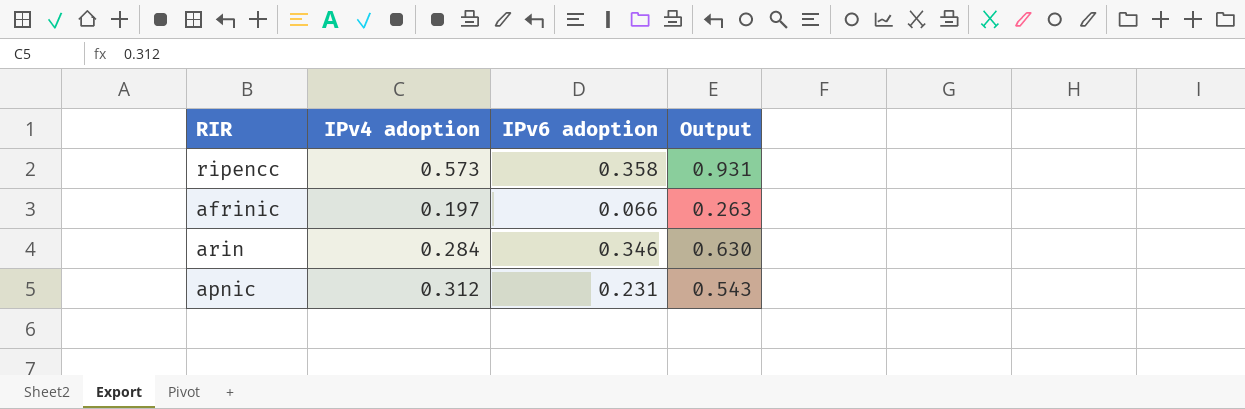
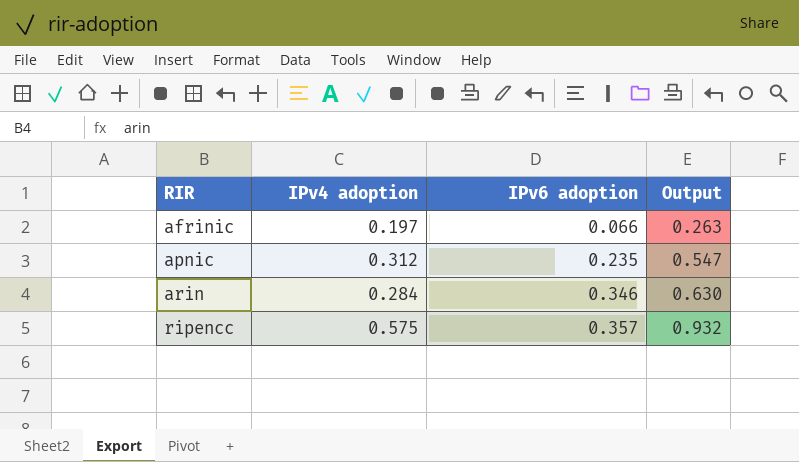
row order: none -> RIR ascending
apnic | IPv6 adoption: 0.231 -> 0.235
apnic | Output: 0.543 -> 0.547
ripencc | IPv4 adoption: 0.573 -> 0.575
ripencc | IPv6 adoption: 0.358 -> 0.357
ripencc | Output: 0.931 -> 0.932

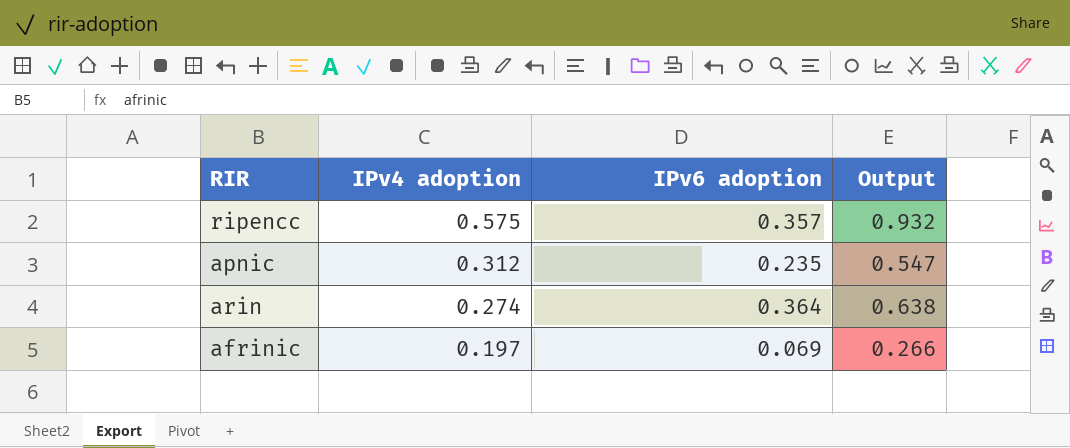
row order: RIR ascending -> IPv4 adoption descending
arin | IPv4 adoption: 0.284 -> 0.274
arin | IPv6 adoption: 0.346 -> 0.364
arin | Output: 0.630 -> 0.638
afrinic | IPv6 adoption: 0.066 -> 0.069
afrinic | Output: 0.263 -> 0.266

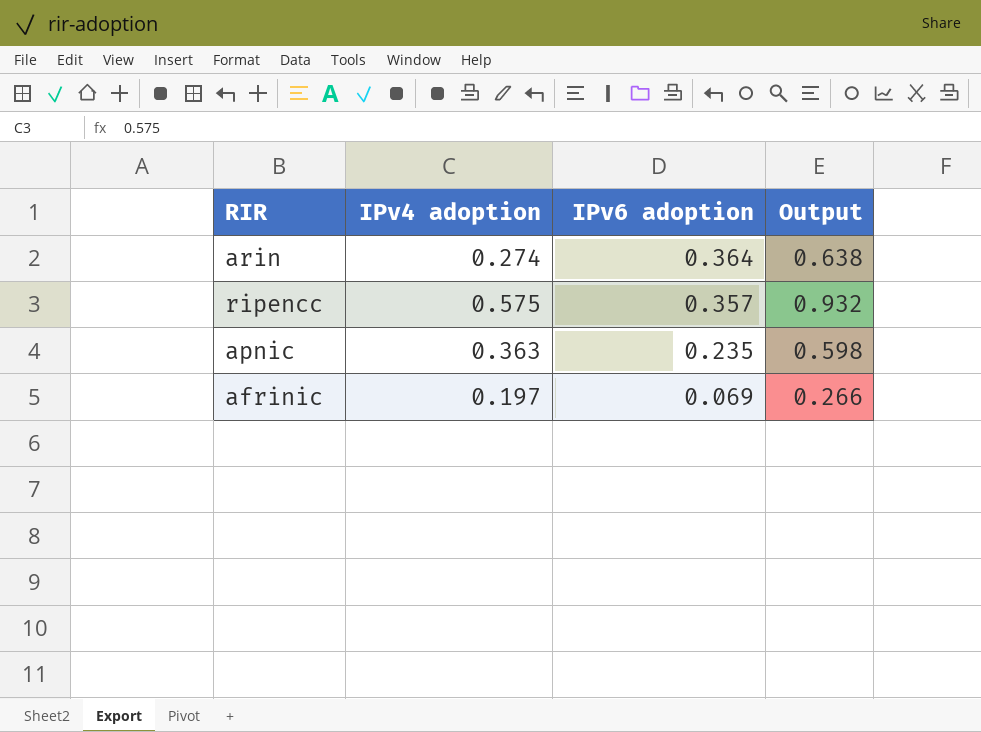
row order: IPv4 adoption descending -> IPv6 adoption descending
apnic | IPv4 adoption: 0.312 -> 0.363
apnic | Output: 0.547 -> 0.598

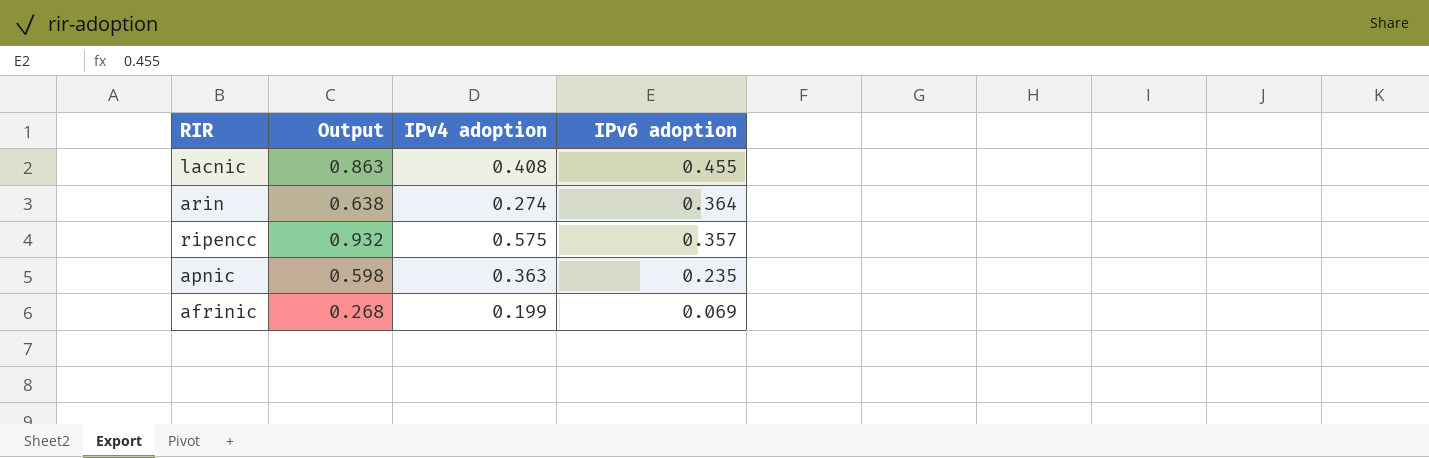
column Output | position: 4 -> 2
row lacnic: none -> 0.863 | 0.408 | 0.455
afrinic | Output: 0.266 -> 0.268
afrinic | IPv4 adoption: 0.197 -> 0.199

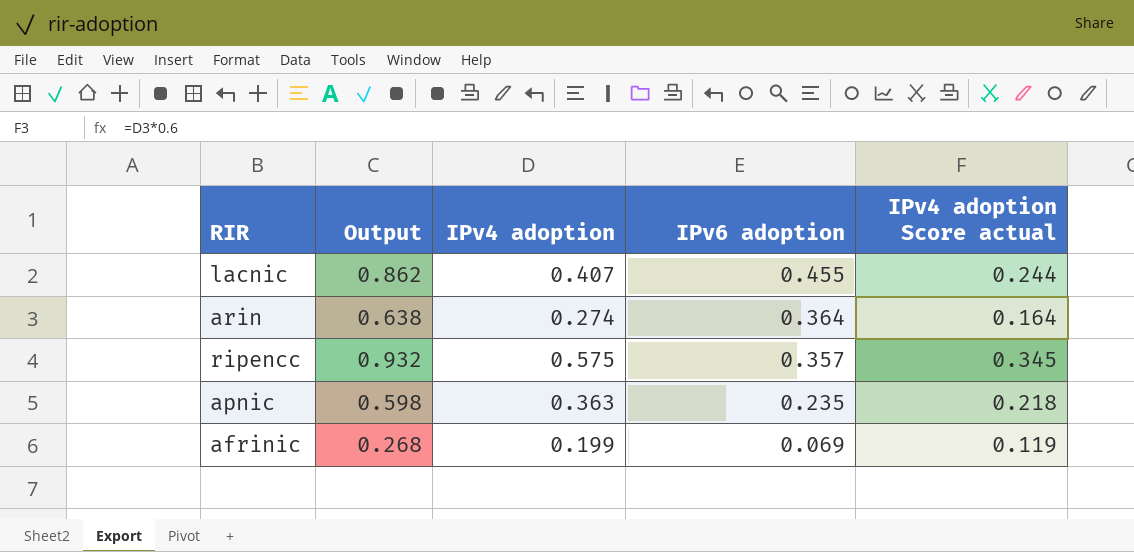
column IPv4 adoption Score actual | formula: none -> [IPv4 adoption] * 0.6
lacnic | Output: 0.863 -> 0.862
lacnic | IPv4 adoption: 0.408 -> 0.407

